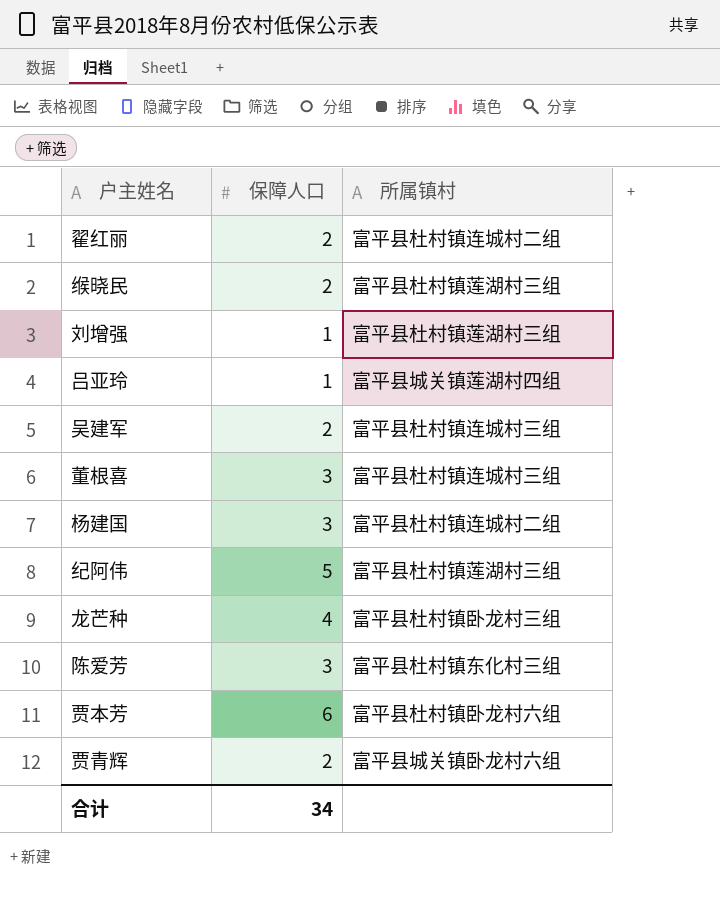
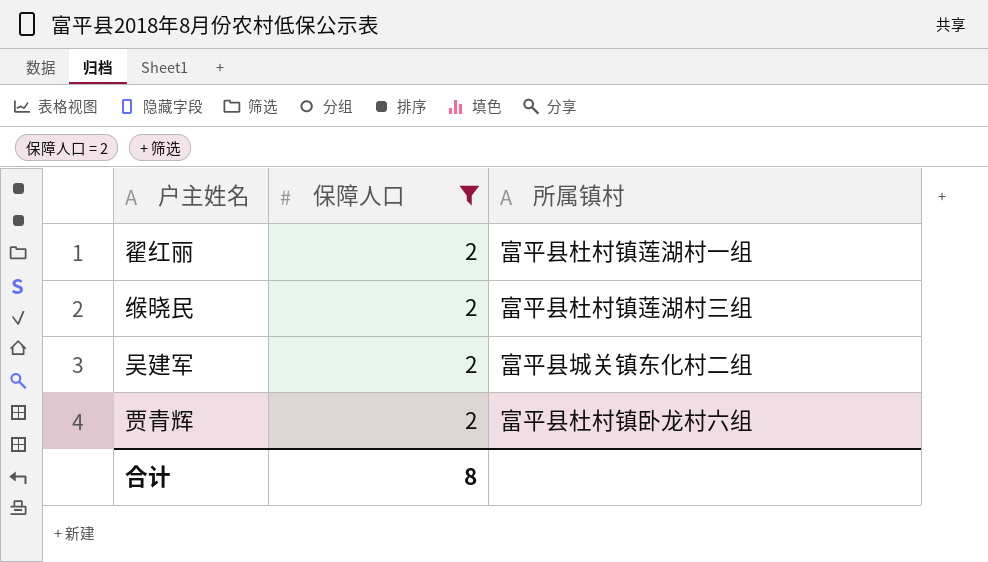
filter: none -> 保障人口 = 2
翟红丽 | 所属镇村: 富平县杜村镇连城村二组 -> 富平县杜村镇莲湖村一组
吴建军 | 所属镇村: 富平县杜村镇连城村三组 -> 富平县城关镇东化村二组
贾青辉 | 所属镇村: 富平县城关镇卧龙村六组 -> 富平县杜村镇卧龙村六组
合计 | 保障人口: 34 -> 8

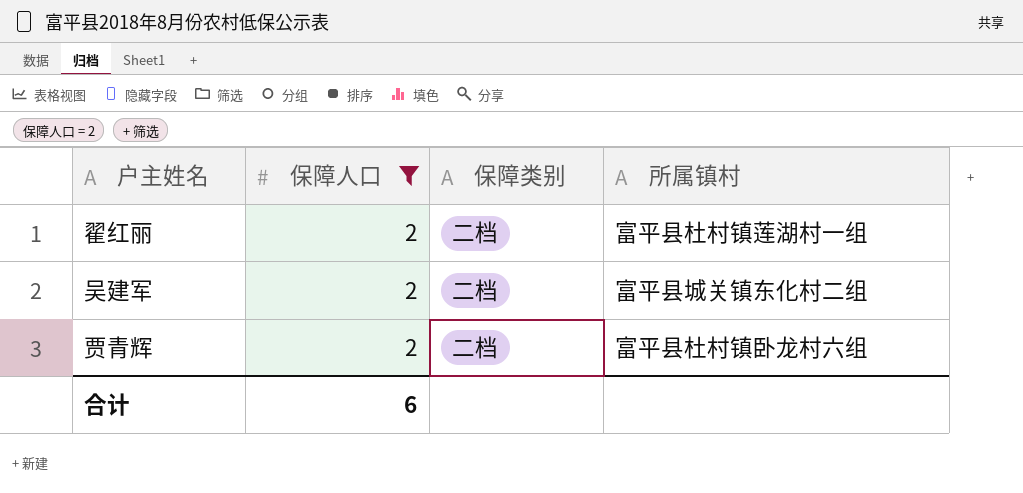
column 保障类别 | position: none -> 3
row 缑晓民: 2 | 富平县杜村镇莲湖村三组 -> none
合计 | 保障人口: 8 -> 6

